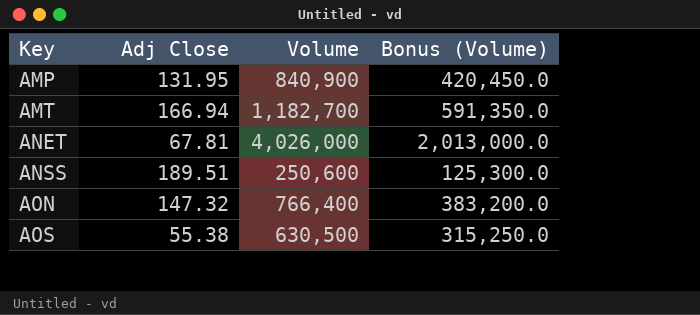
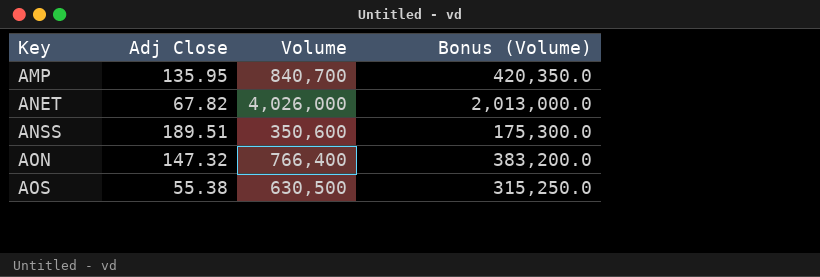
row AMT: 166.94 | 1,182,700 | 591,350.0 -> none
AMP | Adj Close: 131.95 -> 135.95
AMP | Volume: 840,900 -> 840,700
AMP | Bonus (Volume): 420,450.0 -> 420,350.0
ANET | Adj Close: 67.81 -> 67.82
ANSS | Volume: 250,600 -> 350,600
ANSS | Bonus (Volume): 125,300.0 -> 175,300.0

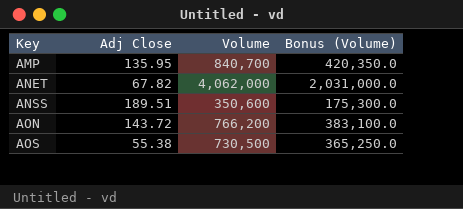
ANET | Volume: 4,026,000 -> 4,062,000
ANET | Bonus (Volume): 2,013,000.0 -> 2,031,000.0
AON | Adj Close: 147.32 -> 143.72
AON | Volume: 766,400 -> 766,200
AON | Bonus (Volume): 383,200.0 -> 383,100.0
AOS | Volume: 630,500 -> 730,500
AOS | Bonus (Volume): 315,250.0 -> 365,250.0

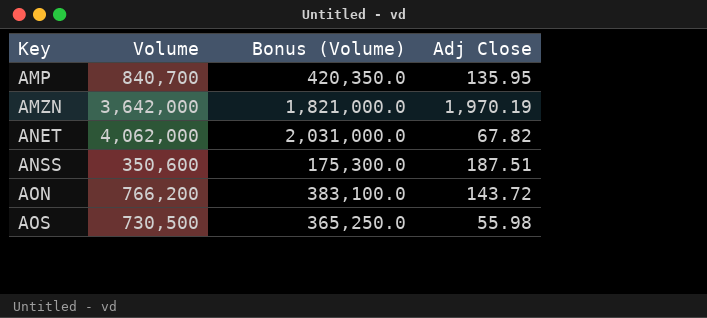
column Adj Close | position: 2 -> 4
row AMZN: none -> 3,642,000 | 1,821,000.0 | 1,970.19
ANSS | Adj Close: 189.51 -> 187.51
AOS | Adj Close: 55.38 -> 55.98

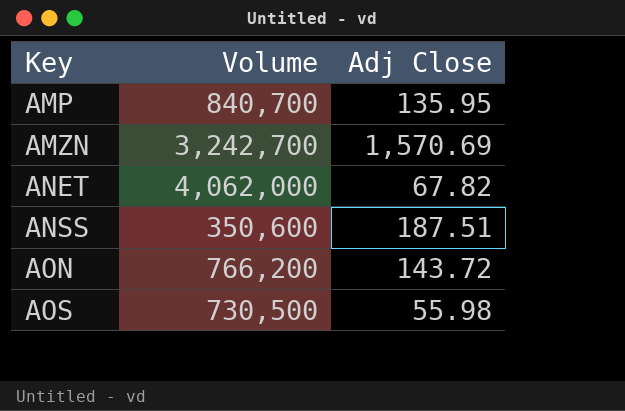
column Bonus (Volume) | formula: [Volume] * 0.5 -> none
AMZN | Volume: 3,642,000 -> 3,242,700
AMZN | Adj Close: 1,970.19 -> 1,570.69

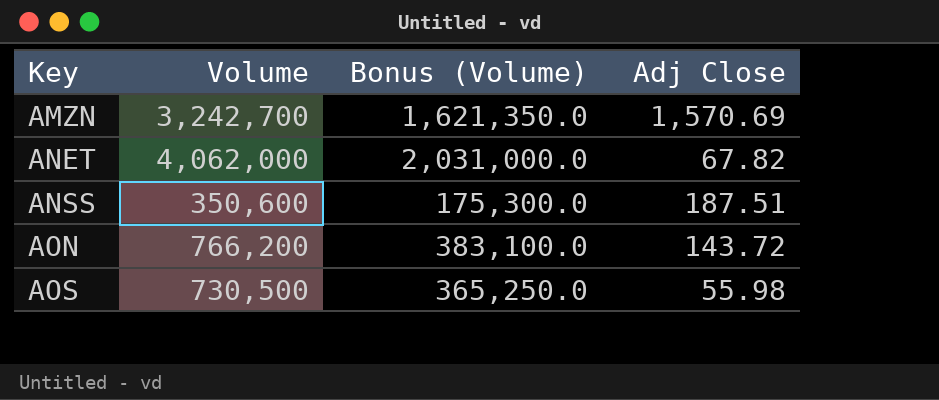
column Bonus (Volume) | formula: none -> [Volume] * 0.5
row AMP: 840,700 | 135.95 -> none

